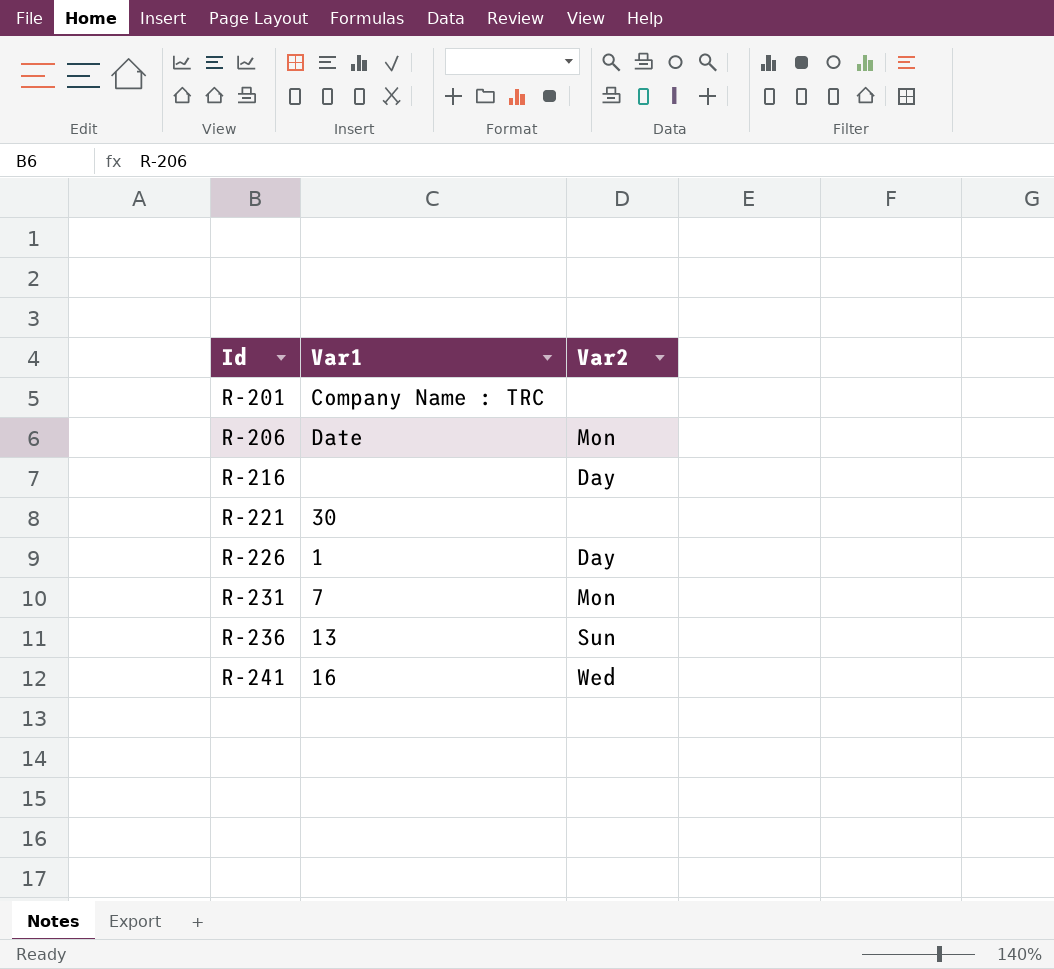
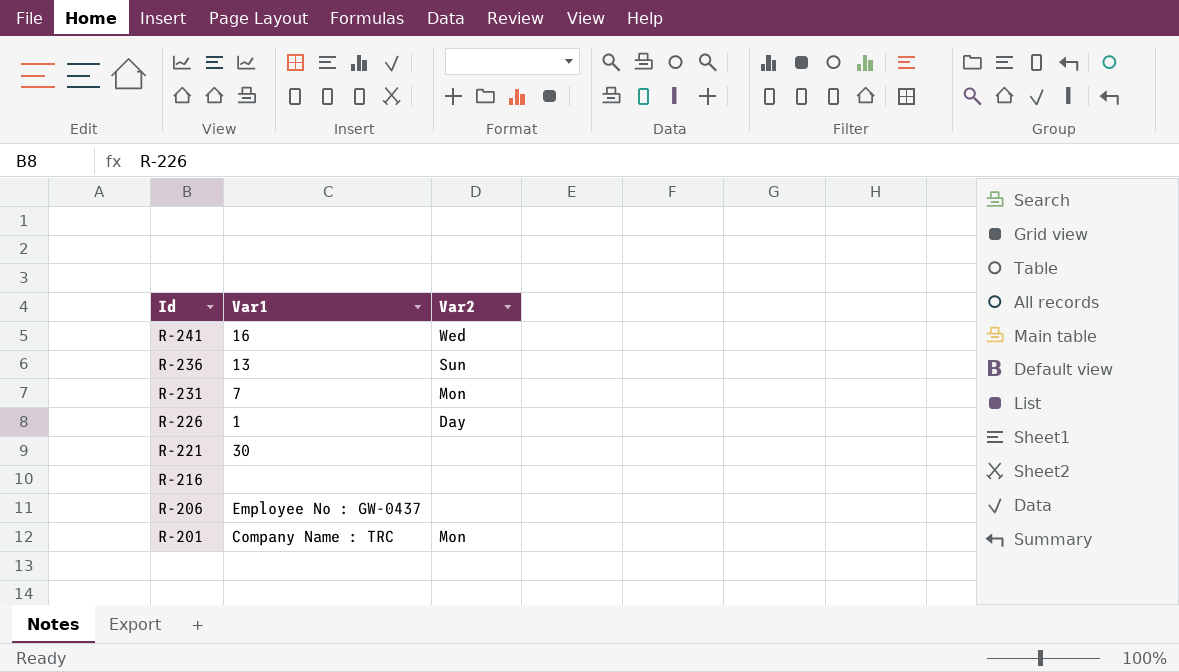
row order: Id ascending -> Id descending
R-216 | Var2: Day -> none
R-206 | Var1: Date -> Employee No : GW-0437
R-206 | Var2: Mon -> none
R-201 | Var2: none -> Mon

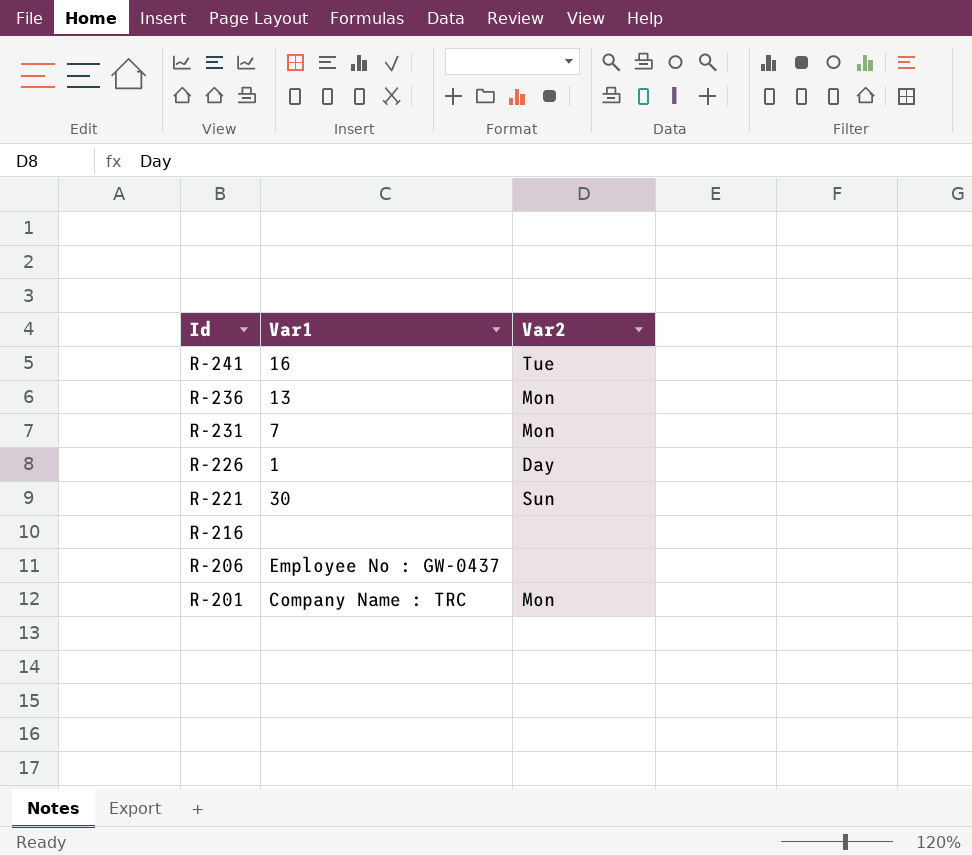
R-241 | Var2: Wed -> Tue
R-236 | Var2: Sun -> Mon
R-221 | Var2: none -> Sun

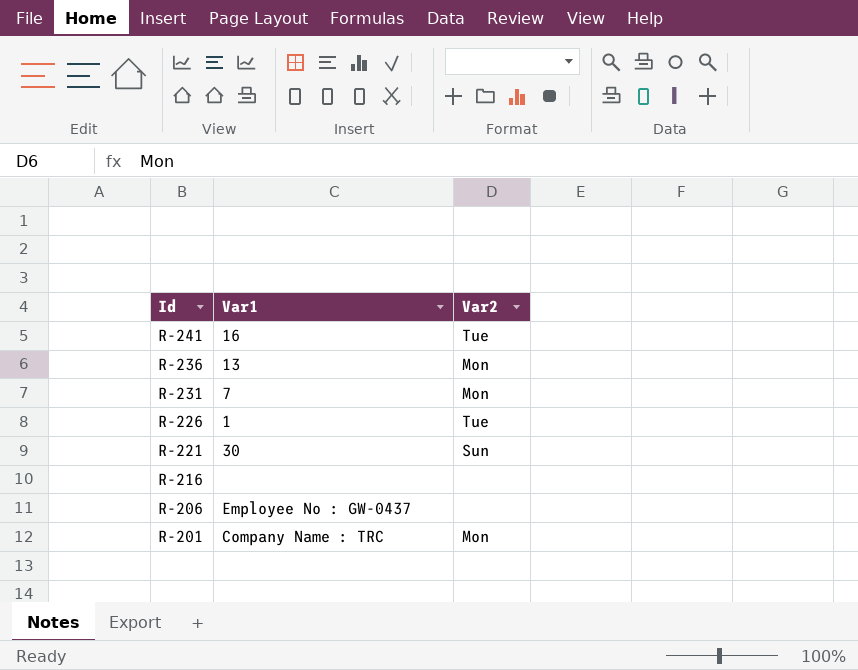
R-226 | Var2: Day -> Tue

